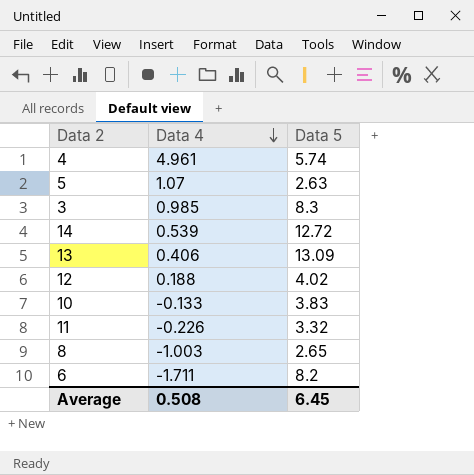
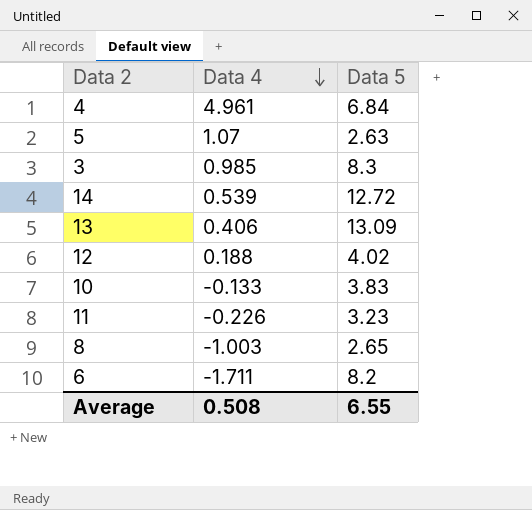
4 | Data 5: 5.74 -> 6.84
11 | Data 5: 3.32 -> 3.23
Average | Data 5: 6.45 -> 6.55

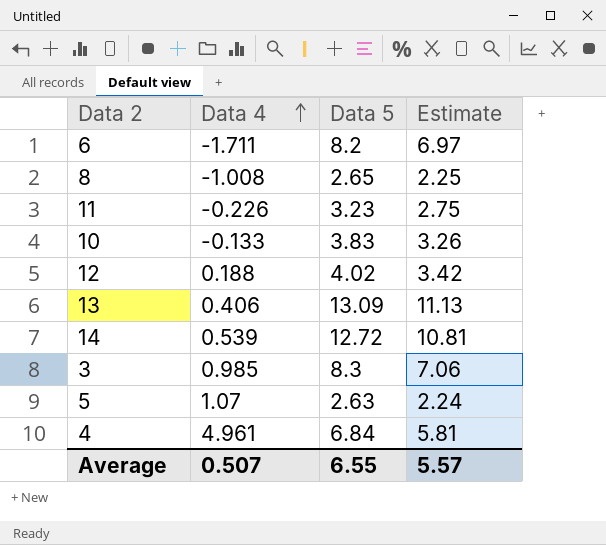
row order: Data 4 descending -> Data 4 ascending
column Estimate | formula: none -> [Data 5] * 0.85
8 | Data 4: -1.003 -> -1.008
Average | Data 4: 0.508 -> 0.507

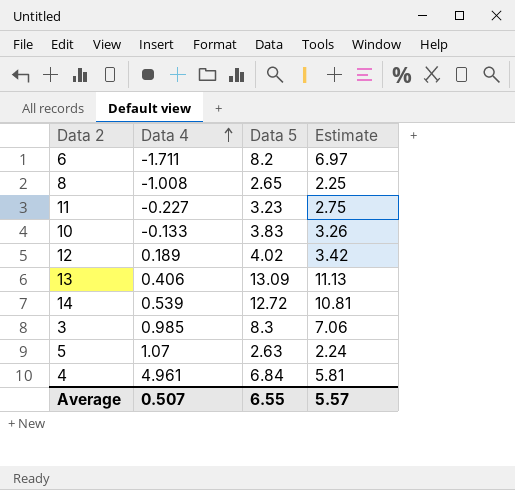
11 | Data 4: -0.226 -> -0.227
12 | Data 4: 0.188 -> 0.189

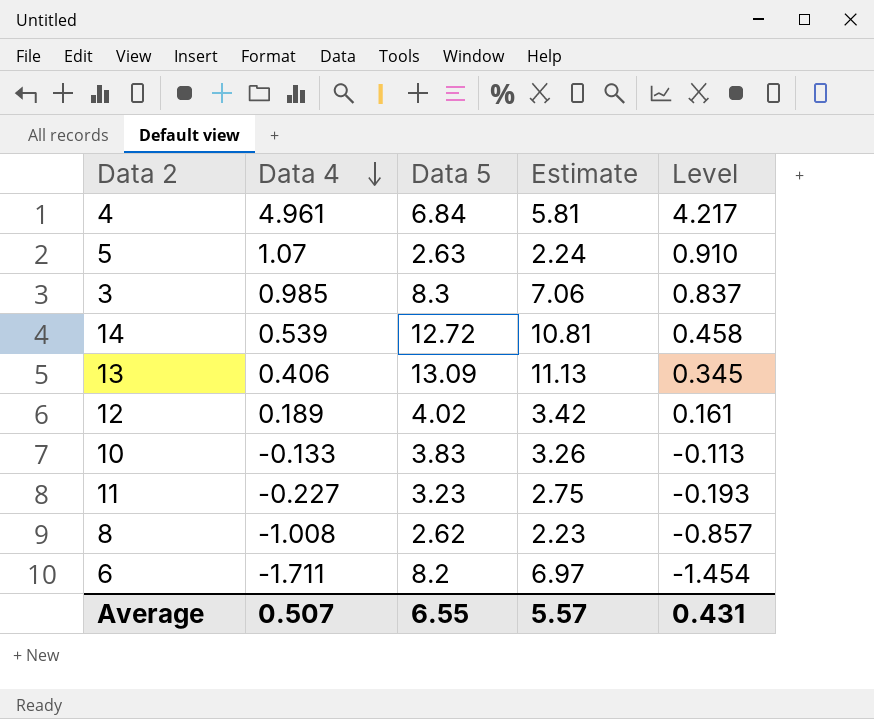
row order: Data 4 ascending -> Data 4 descending
column Level | formula: none -> [Data 4] * 0.85
8 | Data 5: 2.65 -> 2.62
8 | Estimate: 2.25 -> 2.23

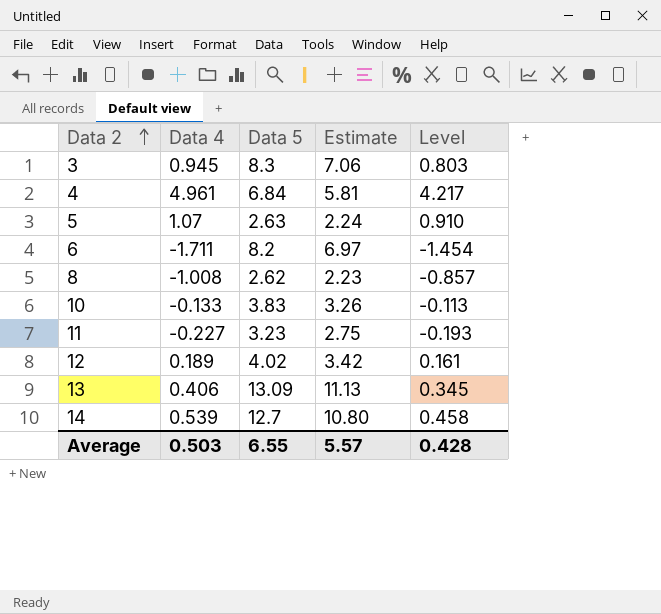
row order: Data 4 descending -> Data 2 ascending
3 | Data 4: 0.985 -> 0.945
3 | Level: 0.837 -> 0.803
14 | Data 5: 12.72 -> 12.7
14 | Estimate: 10.81 -> 10.80
Average | Data 4: 0.507 -> 0.503
Average | Level: 0.431 -> 0.428

